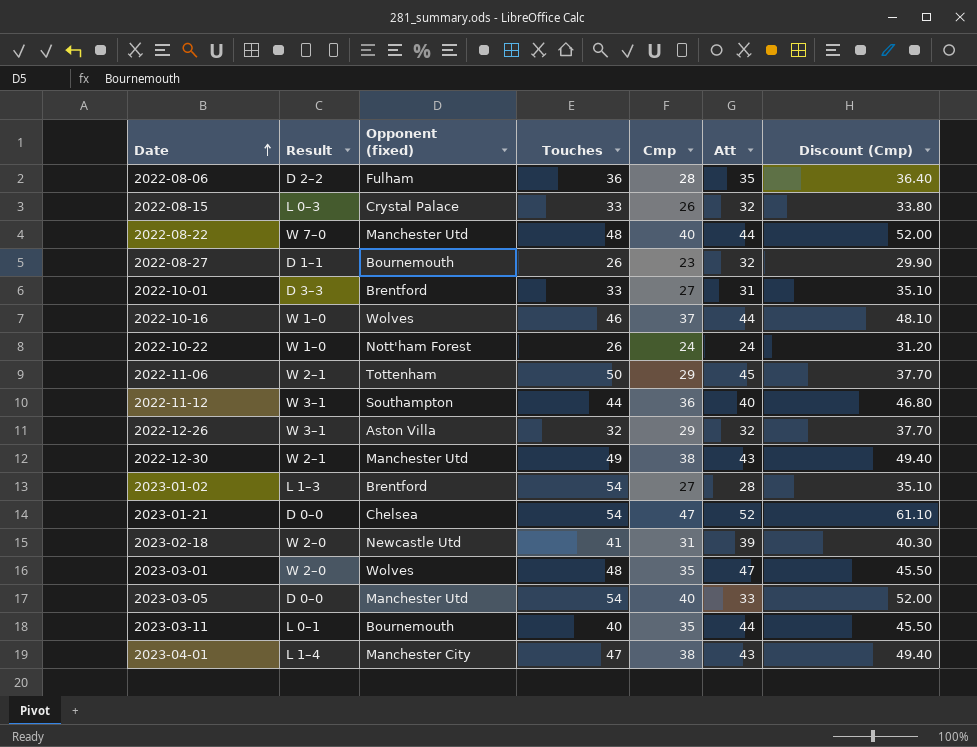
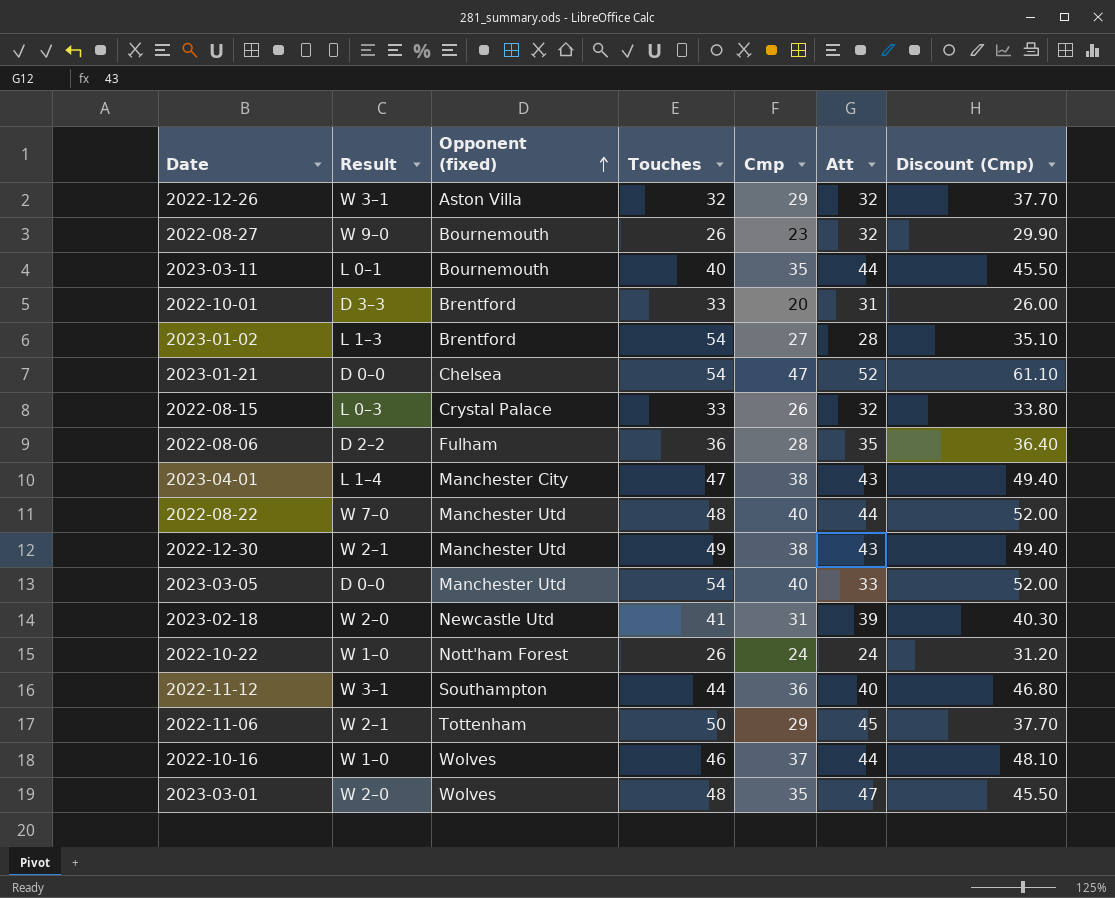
row order: Date ascending -> Opponent (fixed) ascending
2022-08-27 | Result: D 1–1 -> W 9–0
2022-10-01 | Cmp: 27 -> 20
2022-10-01 | Discount (Cmp): 35.10 -> 26.00

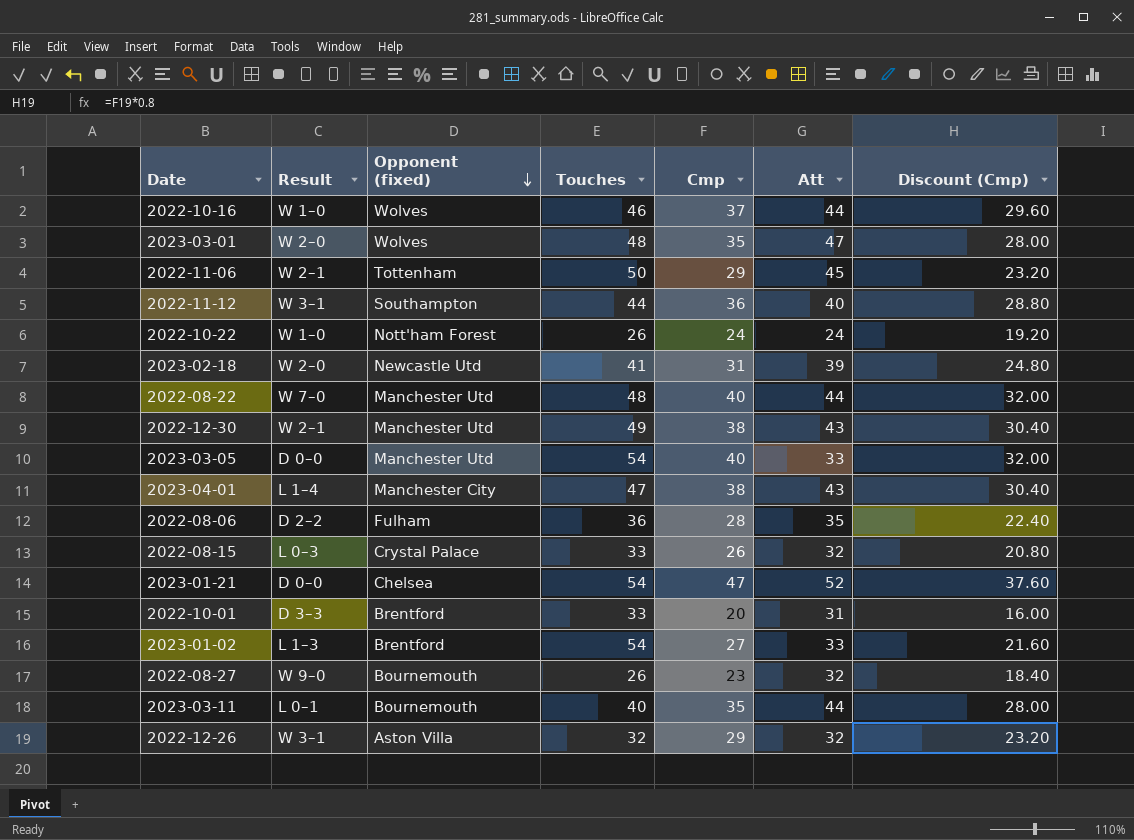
row order: Opponent (fixed) ascending -> Opponent (fixed) descending
column Discount (Cmp) | formula: [Cmp] * 1.3 -> [Cmp] * 0.8
2023-01-02 | Att: 28 -> 33

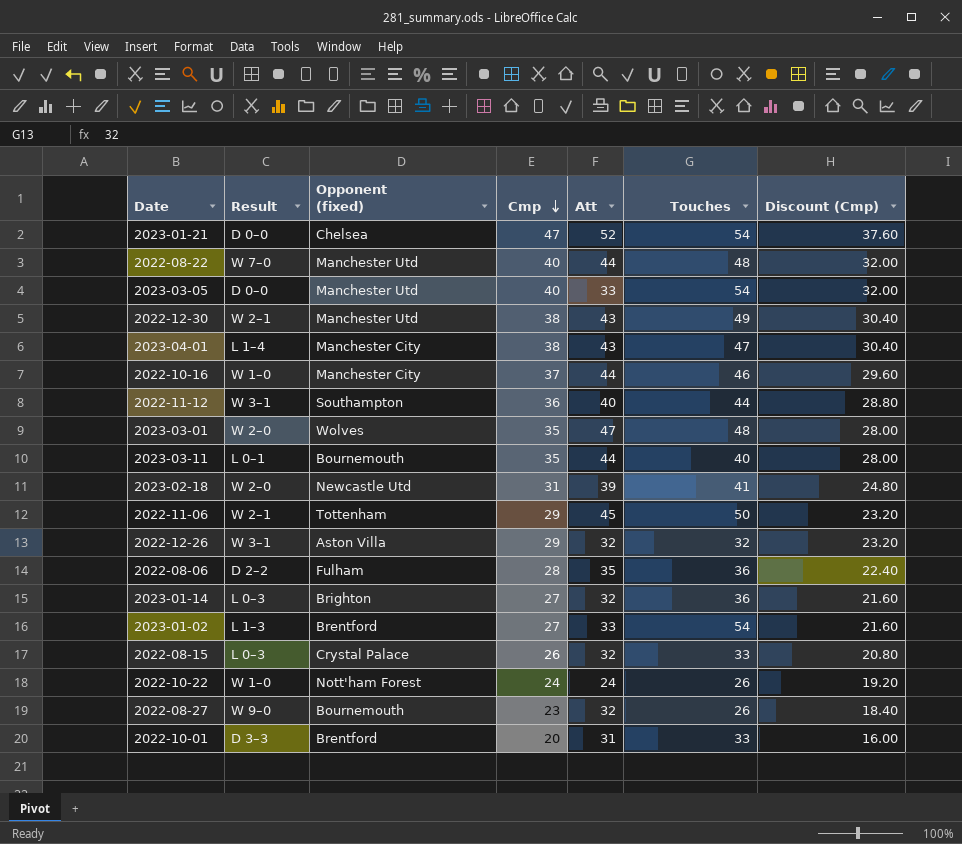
row order: Opponent (fixed) descending -> Cmp descending
column Touches | position: 4 -> 6
2022-10-16 | Opponent (fixed): Wolves -> Manchester City
row 2023-01-14: none -> L 0–3 | Brighton | 27 | 32 | 36 | 21.60

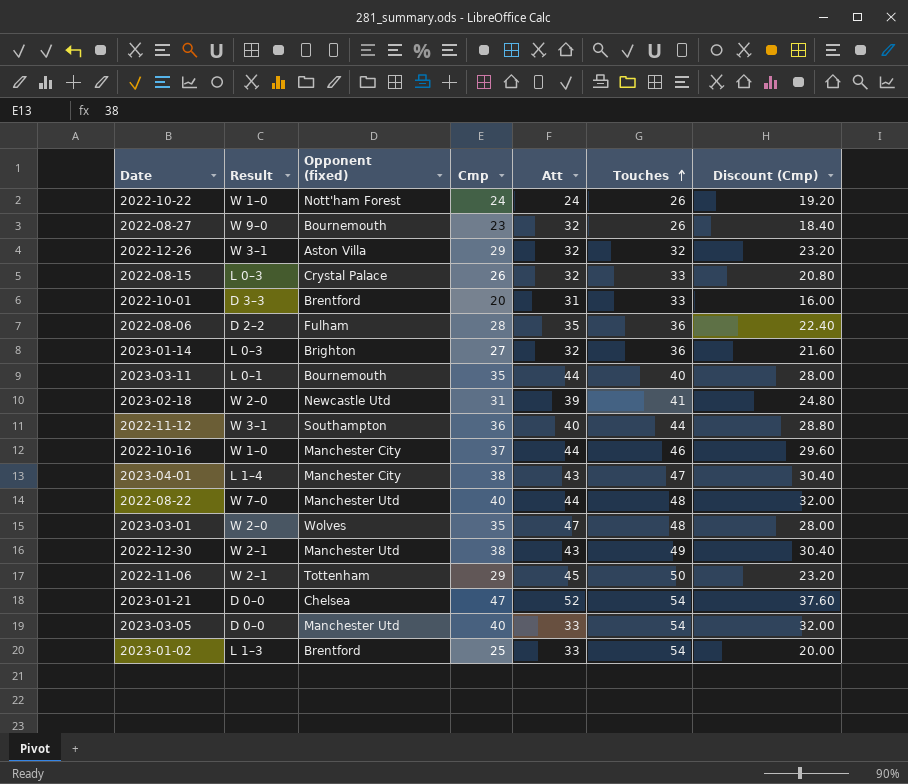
row order: Cmp descending -> Touches ascending
2023-01-02 | Cmp: 27 -> 25
2023-01-02 | Discount (Cmp): 21.60 -> 20.00

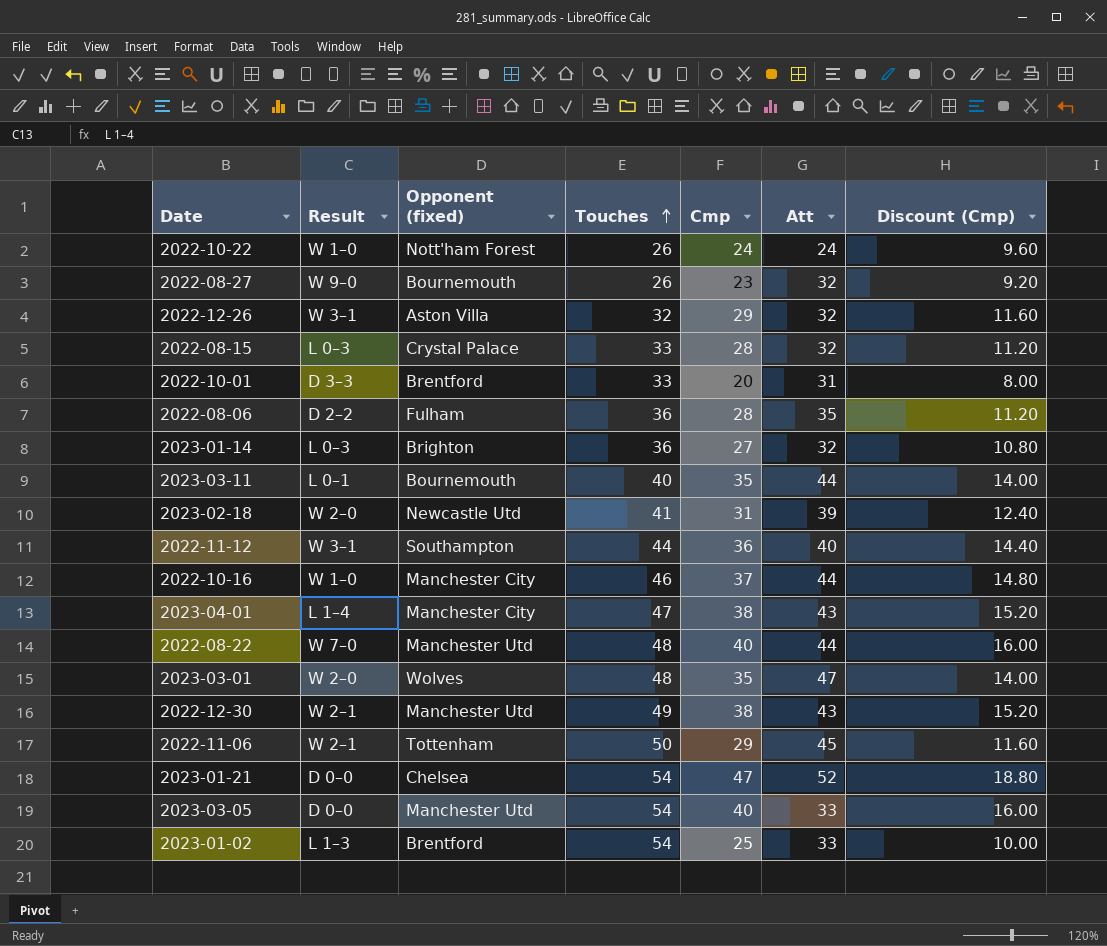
column Touches | position: 6 -> 4
column Discount (Cmp) | formula: [Cmp] * 0.8 -> [Cmp] * 0.4
2022-08-15 | Cmp: 26 -> 28

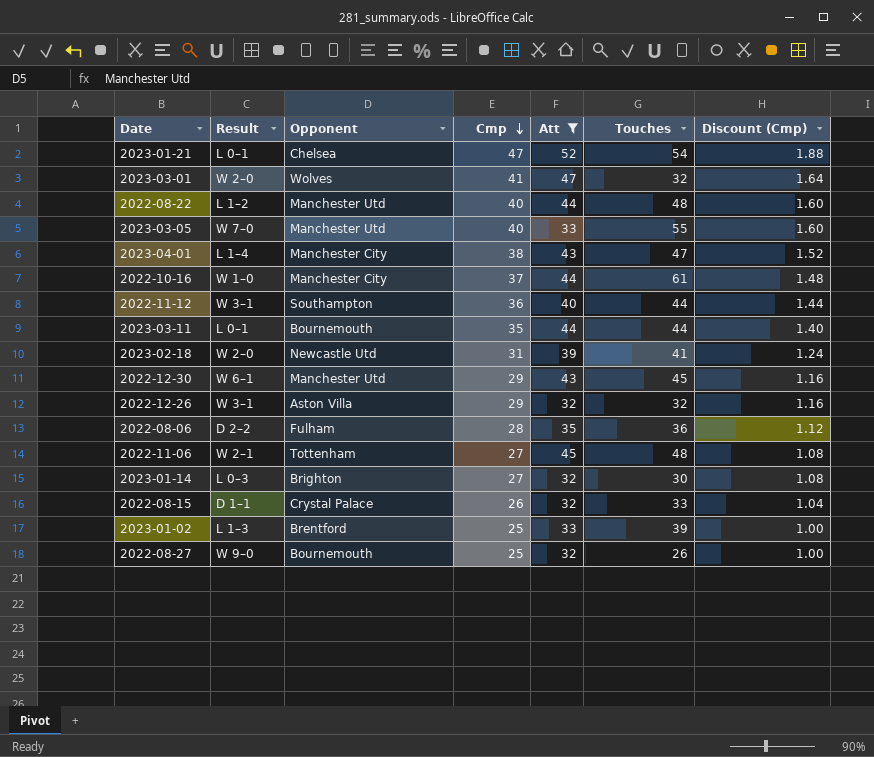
filter: none -> Att >= 32
row order: Touches ascending -> Cmp descending
column name: Opponent (fixed) -> Opponent
column Touches | position: 4 -> 6
column Discount (Cmp) | formula: [Cmp] * 0.4 -> [Cmp] * 0.04
2023-01-21 | Result: D 0–0 -> L 0–1
2023-03-01 | Cmp: 35 -> 41
2023-03-01 | Touches: 48 -> 32
2022-08-22 | Result: W 7–0 -> L 1–2
2023-03-05 | Result: D 0–0 -> W 7–0
2023-03-05 | Touches: 54 -> 55
2022-10-16 | Touches: 46 -> 61
2023-03-11 | Touches: 40 -> 44
2022-12-30 | Result: W 2–1 -> W 6–1
2022-12-30 | Cmp: 38 -> 29
2022-12-30 | Touches: 49 -> 45
2022-11-06 | Cmp: 29 -> 27
2022-11-06 | Touches: 50 -> 48
2023-01-14 | Touches: 36 -> 30
2022-08-15 | Result: L 0–3 -> D 1–1
2022-08-15 | Cmp: 28 -> 26
2023-01-02 | Touches: 54 -> 39
2022-08-27 | Cmp: 23 -> 25

